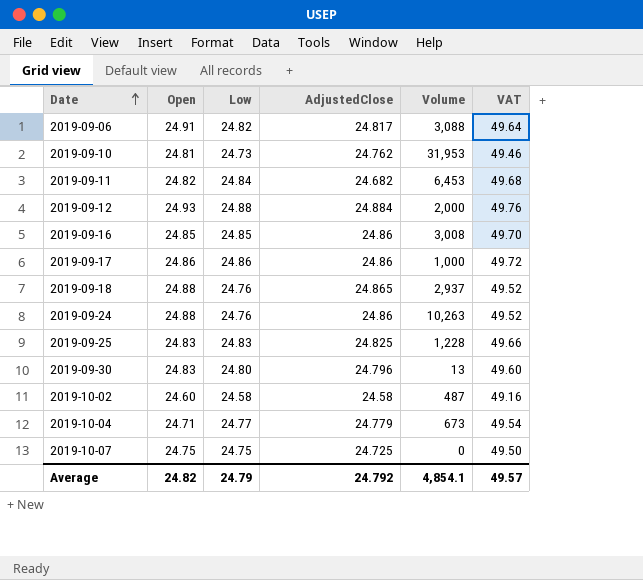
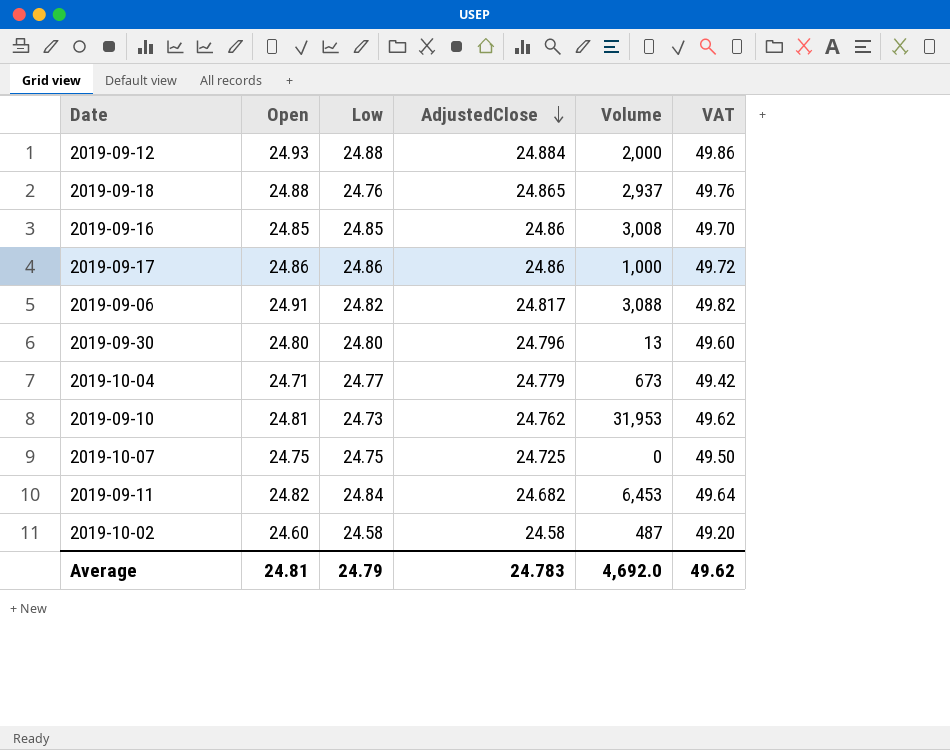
row order: Date ascending -> AdjustedClose descending
column VAT | formula: [Low] * 2 -> [Open] * 2
row 2019-09-24: 24.88 | 24.76 | 24.86 | 10,263 | 49.52 -> none
row 2019-09-25: 24.83 | 24.83 | 24.825 | 1,228 | 49.66 -> none
2019-09-30 | Open: 24.83 -> 24.80
Average | Open: 24.82 -> 24.81
Average | AdjustedClose: 24.792 -> 24.783
Average | Volume: 4,854.1 -> 4,692.0
Average | VAT: 49.57 -> 49.62

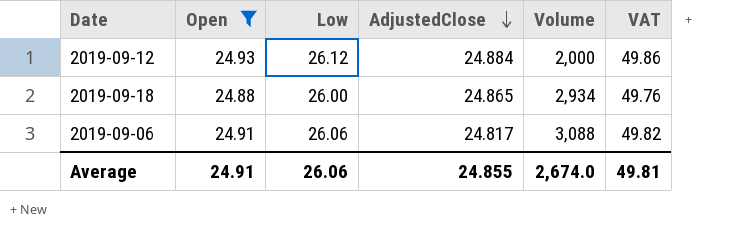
filter: none -> Open >= 24.88
2019-09-12 | Low: 24.88 -> 26.12
2019-09-18 | Low: 24.76 -> 26.00
2019-09-18 | Volume: 2,937 -> 2,934
2019-09-06 | Low: 24.82 -> 26.06
Average | Open: 24.81 -> 24.91
Average | Low: 24.79 -> 26.06
Average | AdjustedClose: 24.783 -> 24.855
Average | Volume: 4,692.0 -> 2,674.0
Average | VAT: 49.62 -> 49.81

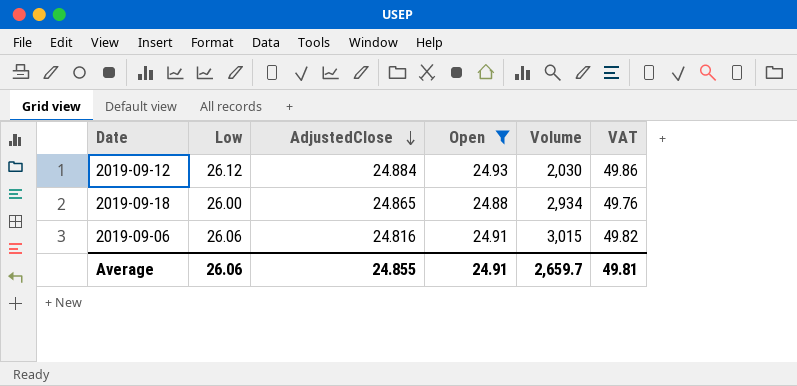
column Open | position: 2 -> 4
2019-09-12 | Volume: 2,000 -> 2,030
2019-09-06 | AdjustedClose: 24.817 -> 24.816
2019-09-06 | Volume: 3,088 -> 3,015
Average | Volume: 2,674.0 -> 2,659.7

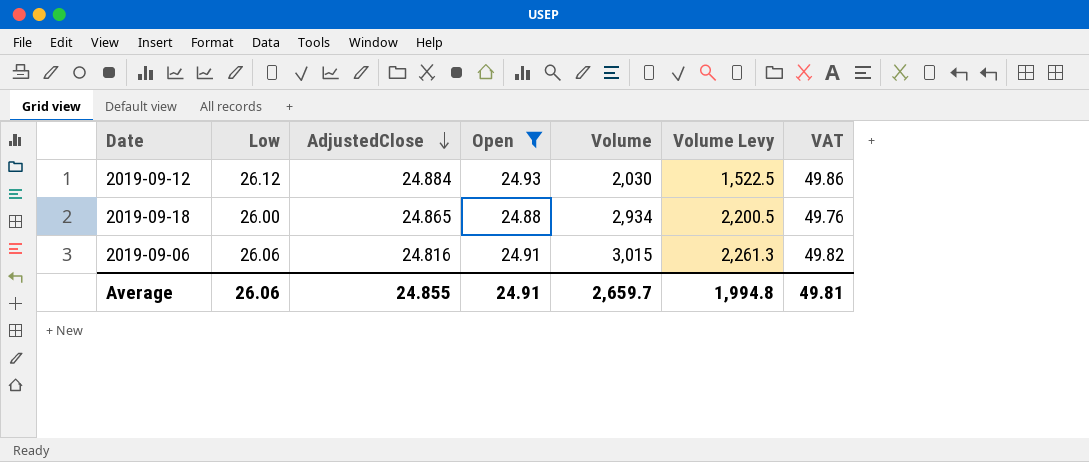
column Volume Levy | formula: none -> [Volume] * 0.75

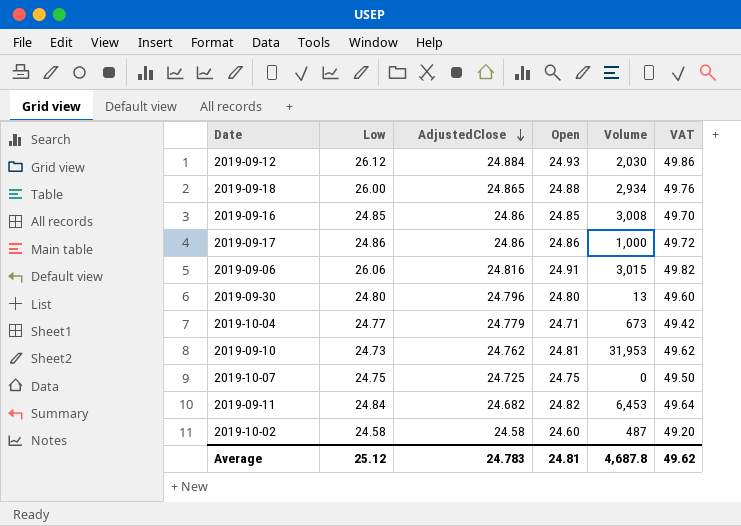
filter: Open >= 24.88 -> none
column Volume Levy | formula: [Volume] * 0.75 -> none
Average | Low: 26.06 -> 25.12
Average | AdjustedClose: 24.855 -> 24.783
Average | Open: 24.91 -> 24.81
Average | Volume: 2,659.7 -> 4,687.8
Average | VAT: 49.81 -> 49.62

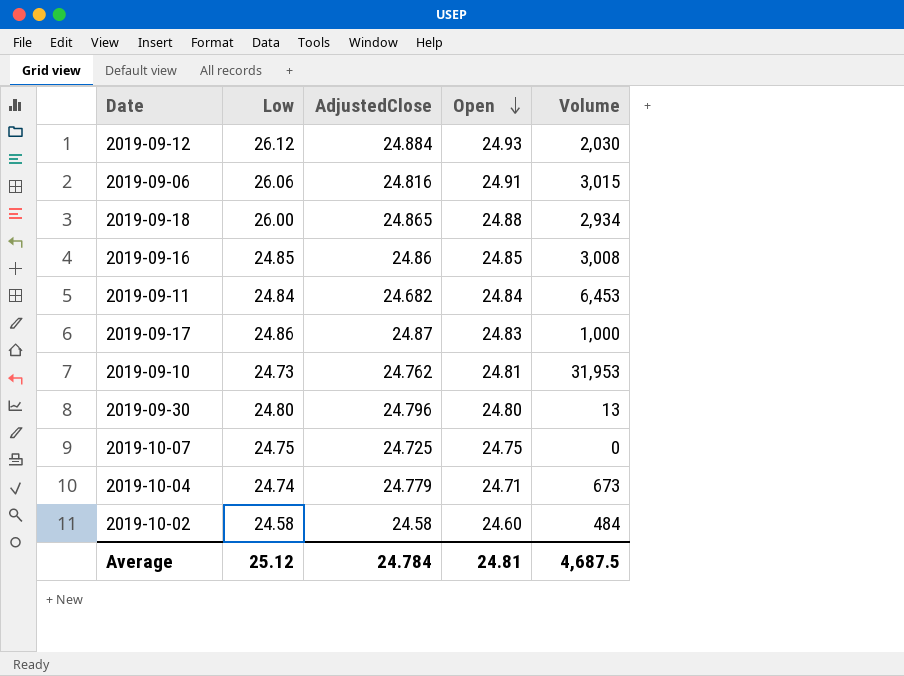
row order: AdjustedClose descending -> Open descending
column VAT | formula: [Open] * 2 -> none
2019-09-11 | Open: 24.82 -> 24.84
2019-09-17 | AdjustedClose: 24.86 -> 24.87
2019-09-17 | Open: 24.86 -> 24.83
2019-10-04 | Low: 24.77 -> 24.74
2019-10-02 | Volume: 487 -> 484
Average | AdjustedClose: 24.783 -> 24.784
Average | Volume: 4,687.8 -> 4,687.5

